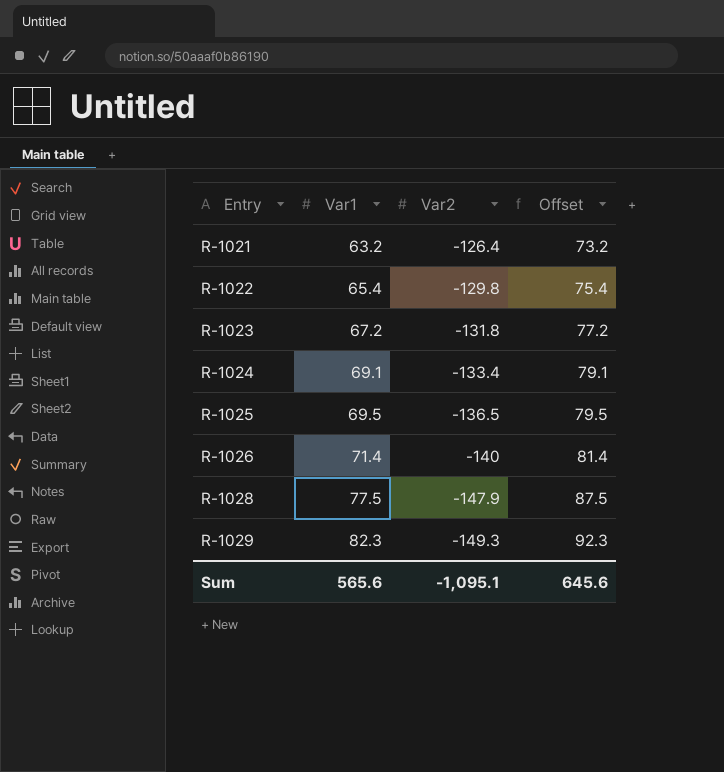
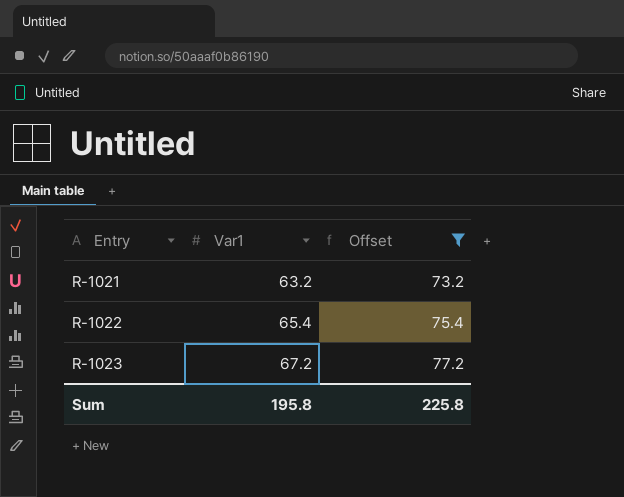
filter: none -> Offset <= 77.2
column Var2 | position: 3 -> none
Sum | Var1: 565.6 -> 195.8
Sum | Offset: 645.6 -> 225.8

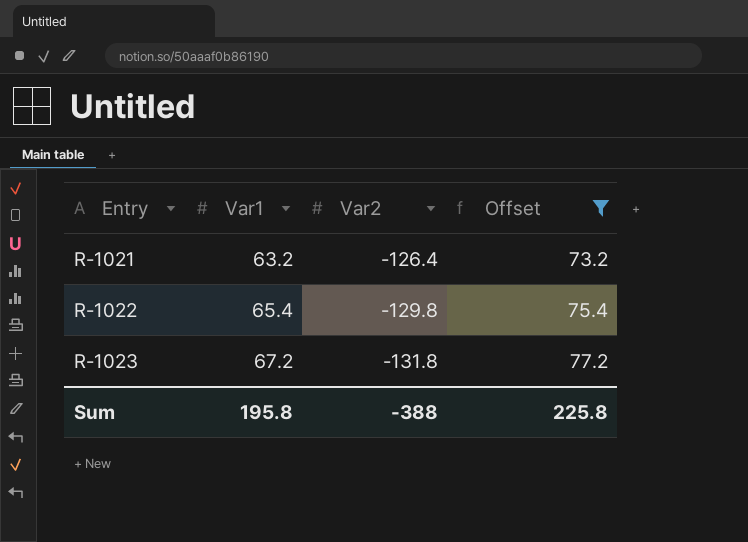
column Var2 | position: none -> 3

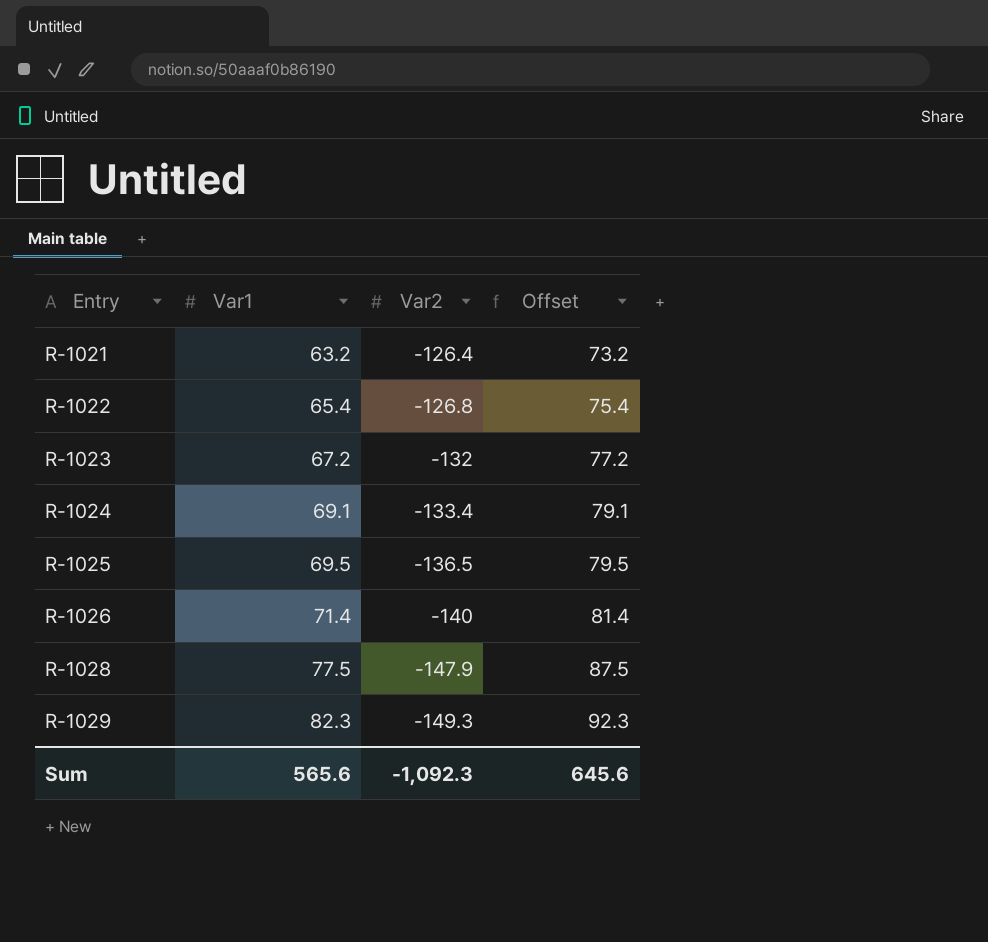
filter: Offset <= 77.2 -> none
R-1022 | Var2: -129.8 -> -126.8
R-1023 | Var2: -131.8 -> -132
Sum | Var1: 195.8 -> 565.6
Sum | Var2: -388 -> -1,092.3
Sum | Offset: 225.8 -> 645.6

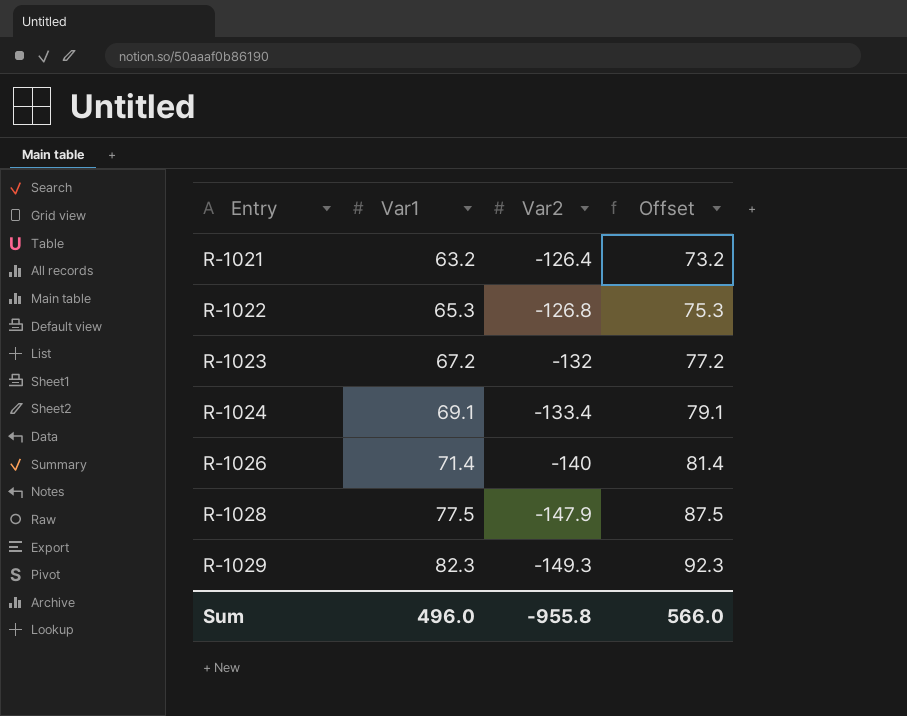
row R-1025: 69.5 | -136.5 | 79.5 -> none
R-1022 | Var1: 65.4 -> 65.3
R-1022 | Offset: 75.4 -> 75.3
Sum | Var1: 565.6 -> 496.0
Sum | Var2: -1,092.3 -> -955.8
Sum | Offset: 645.6 -> 566.0

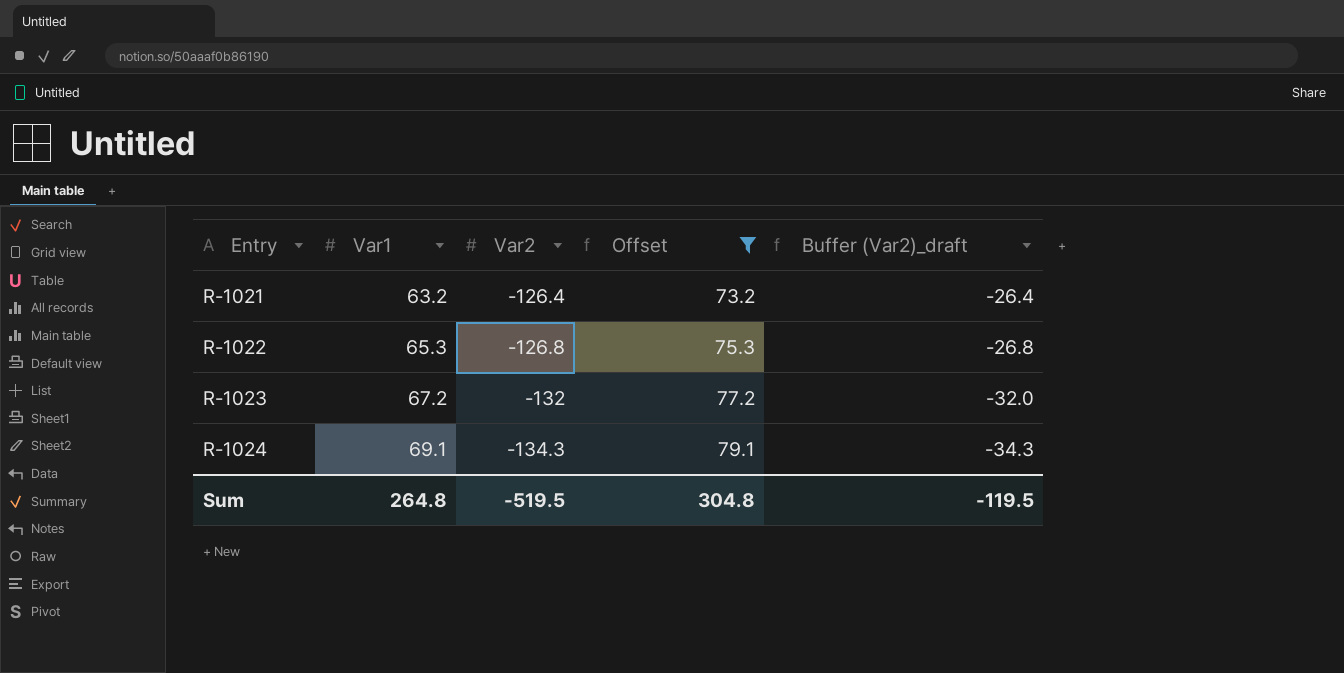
filter: none -> Offset <= 79.1
column Buffer (Var2)_draft | formula: none -> [Var2] + 100
R-1024 | Var2: -133.4 -> -134.3
Sum | Var1: 496.0 -> 264.8
Sum | Var2: -955.8 -> -519.5
Sum | Offset: 566.0 -> 304.8

